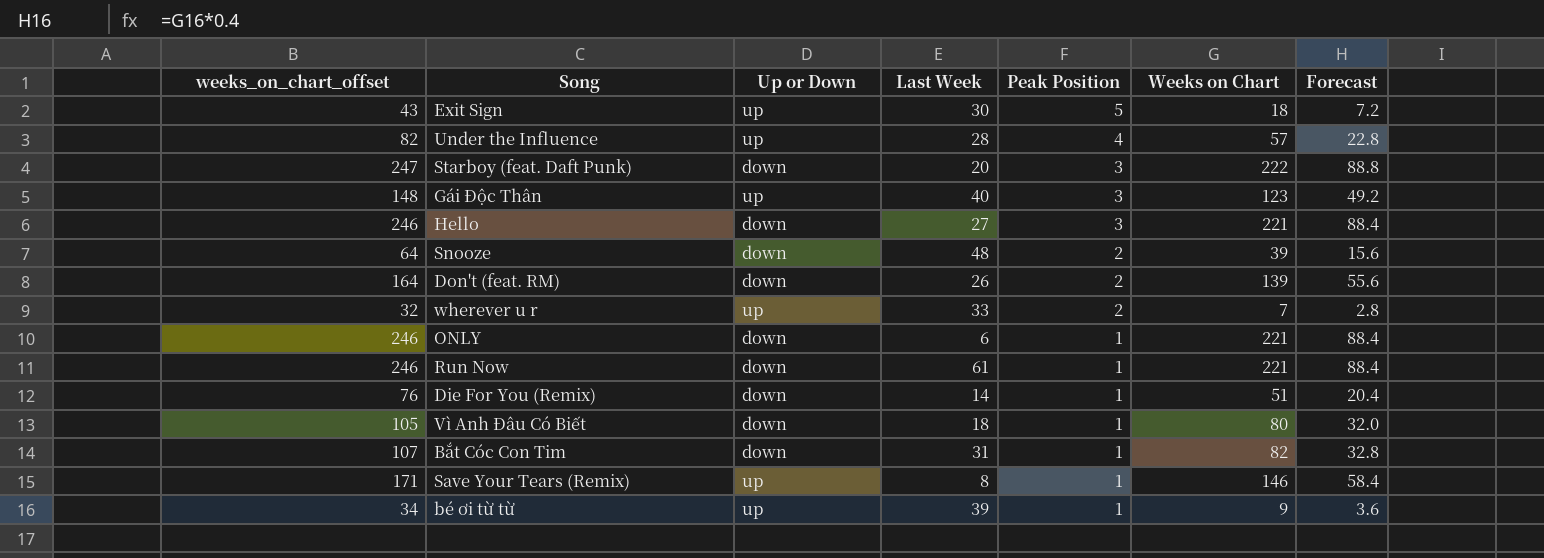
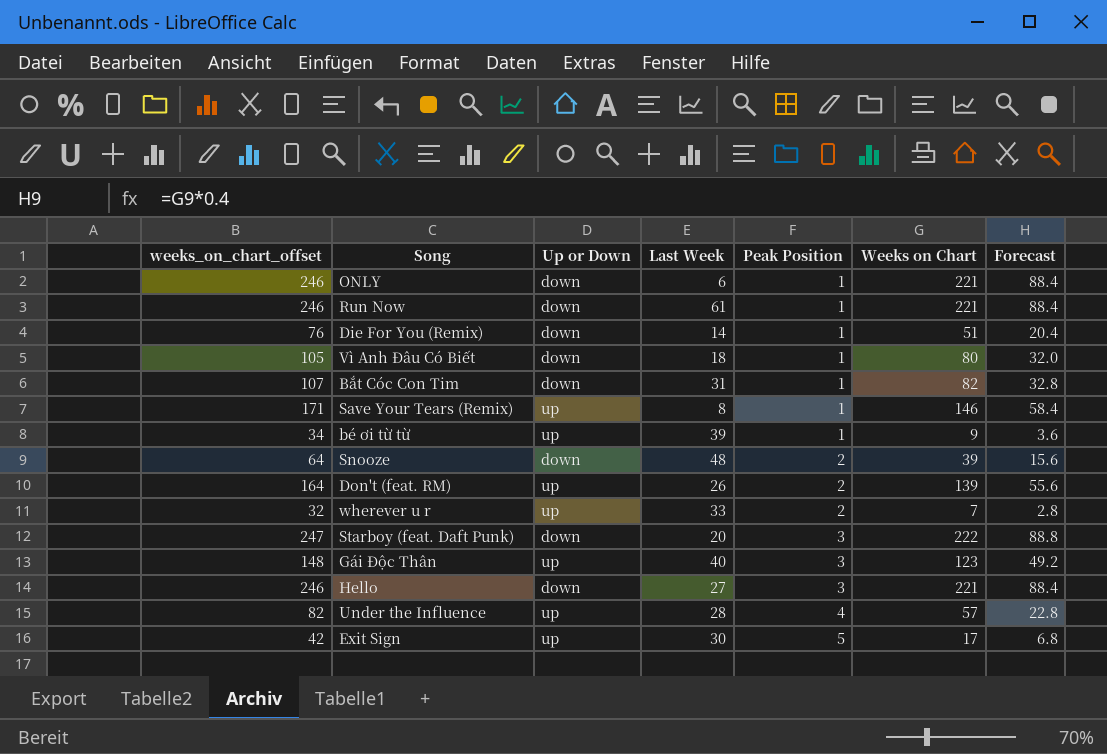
row order: Peak Position descending -> Peak Position ascending
Don't (feat. RM) | Up or Down: down -> up
Exit Sign | weeks_on_chart_offset: 43 -> 42
Exit Sign | Weeks on Chart: 18 -> 17
Exit Sign | Forecast: 7.2 -> 6.8

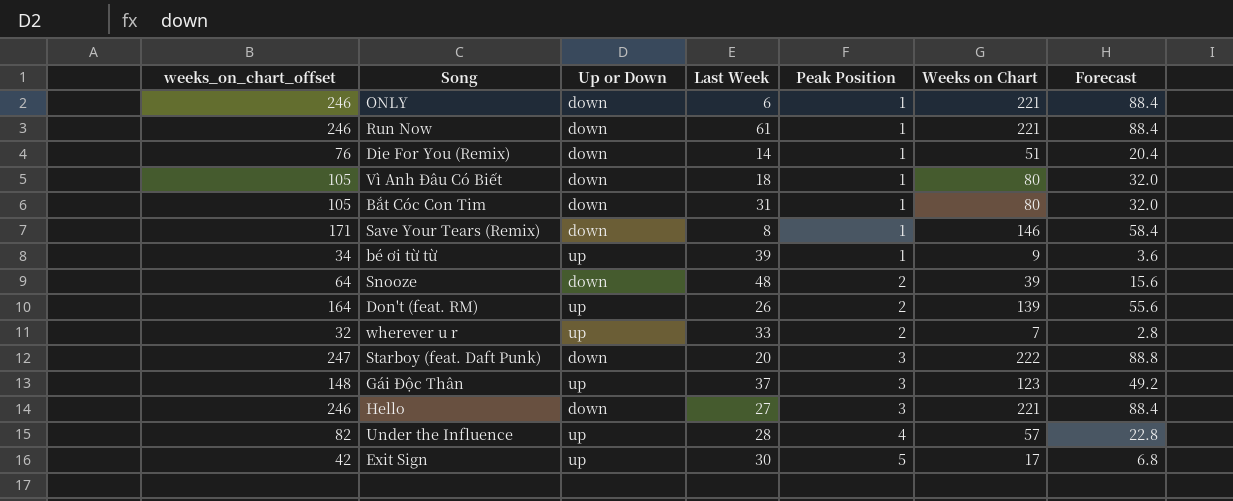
Bắt Cóc Con Tim | weeks_on_chart_offset: 107 -> 105
Bắt Cóc Con Tim | Weeks on Chart: 82 -> 80
Bắt Cóc Con Tim | Forecast: 32.8 -> 32.0
Save Your Tears (Remix) | Up or Down: up -> down
Gái Độc Thân | Last Week: 40 -> 37

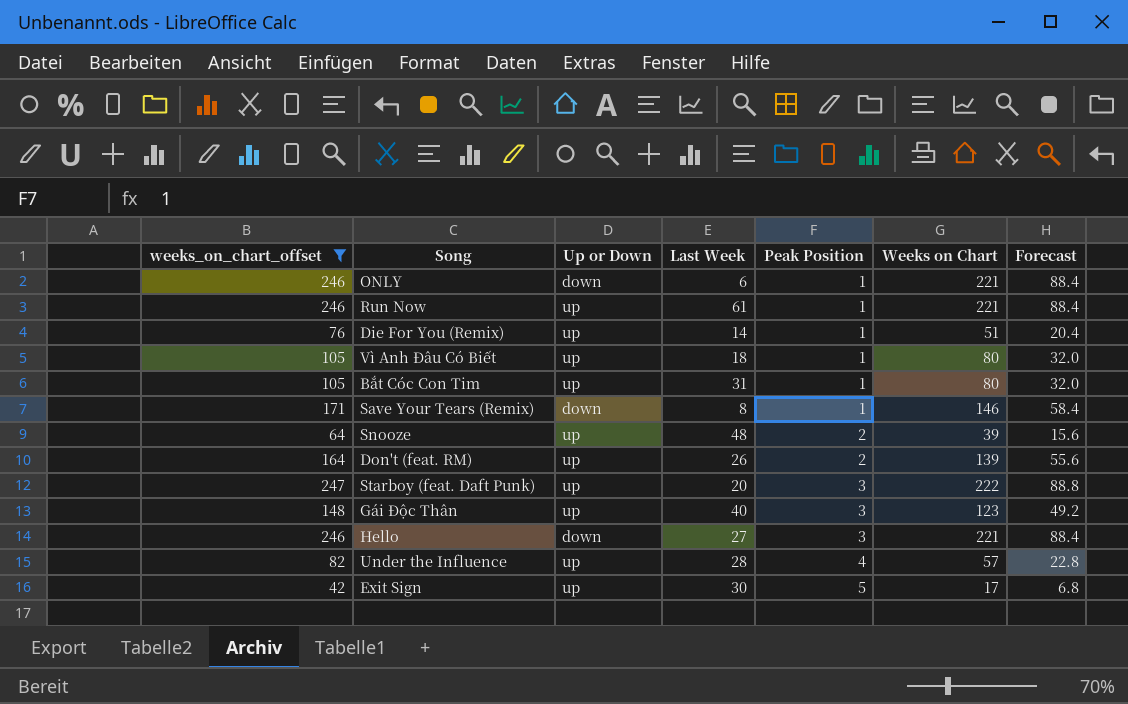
filter: none -> weeks_on_chart_offset >= 42
Run Now | Up or Down: down -> up
Die For You (Remix) | Up or Down: down -> up
Vì Anh Đâu Có Biết | Up or Down: down -> up
Bắt Cóc Con Tim | Up or Down: down -> up
Snooze | Up or Down: down -> up
Starboy (feat. Daft Punk) | Up or Down: down -> up
Gái Độc Thân | Last Week: 37 -> 40

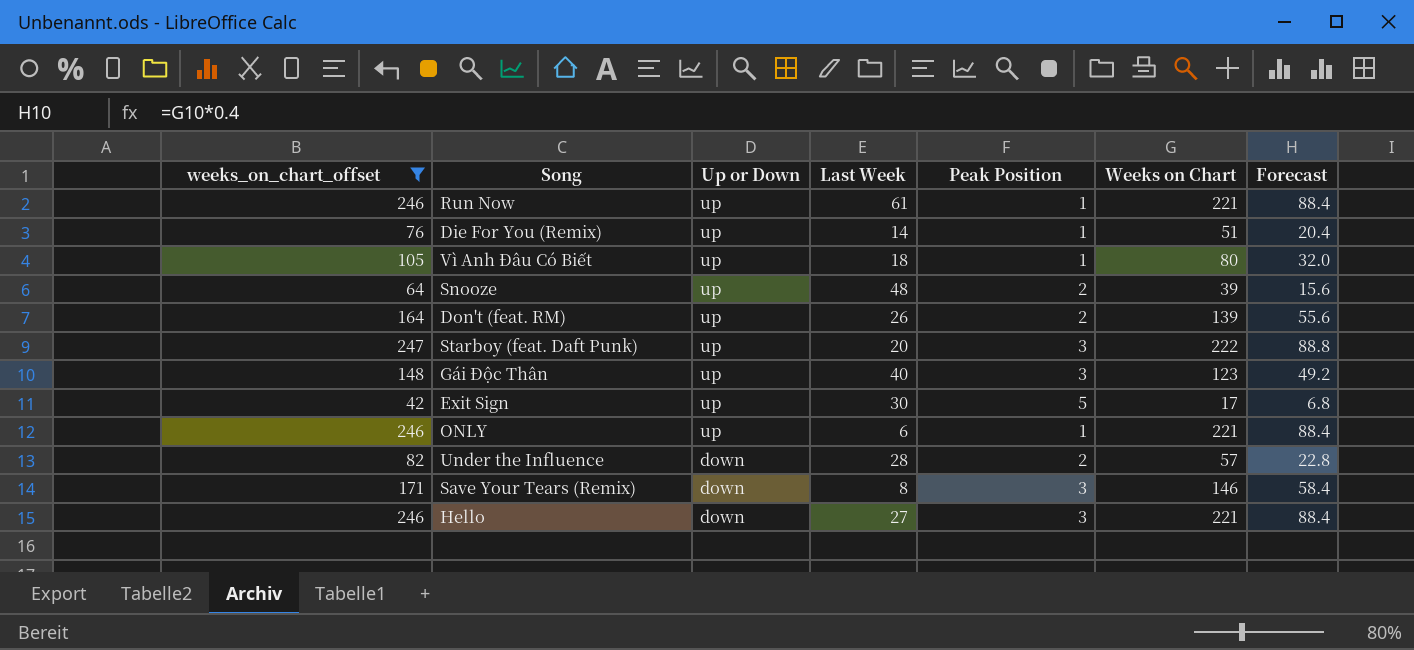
row order: Peak Position ascending -> Up or Down descending
row Bắt Cóc Con Tim: 105 | up | 31 | 1 | 80 | 32.0 -> none
ONLY | Up or Down: down -> up
Under the Influence | Up or Down: up -> down
Under the Influence | Peak Position: 4 -> 2
Save Your Tears (Remix) | Peak Position: 1 -> 3

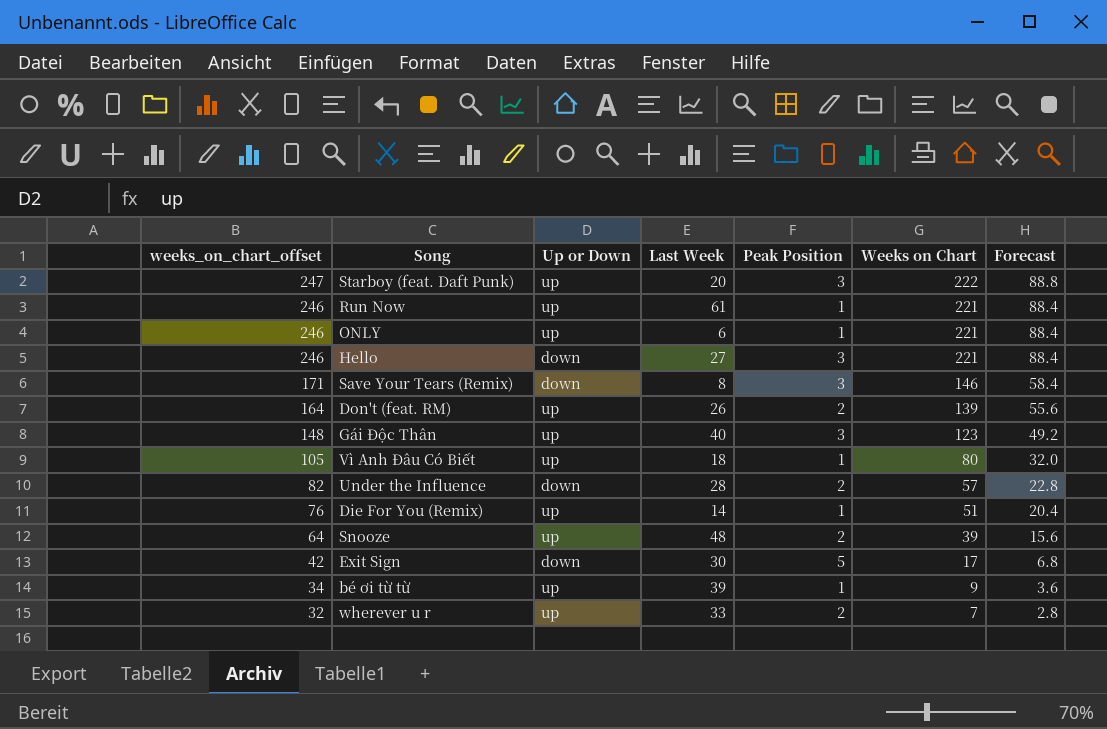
filter: weeks_on_chart_offset >= 42 -> none
row order: Up or Down descending -> weeks_on_chart_offset descending
Exit Sign | Up or Down: up -> down

